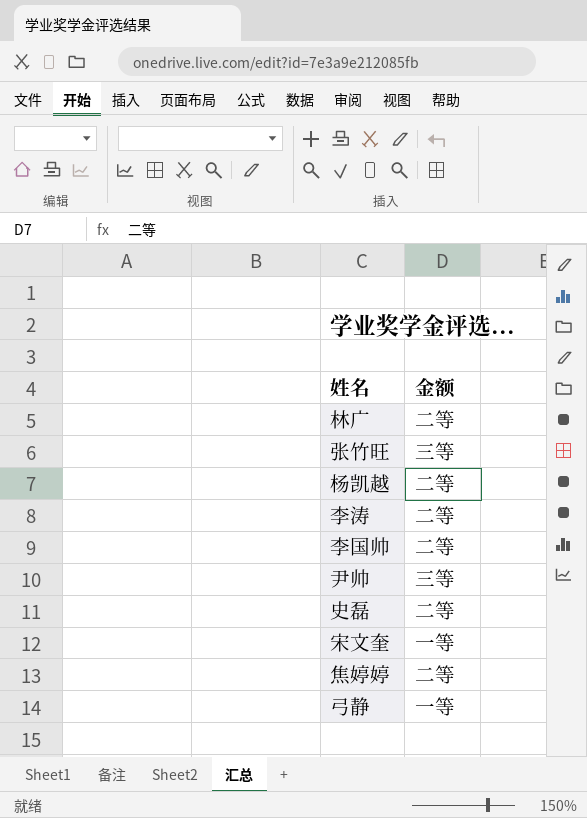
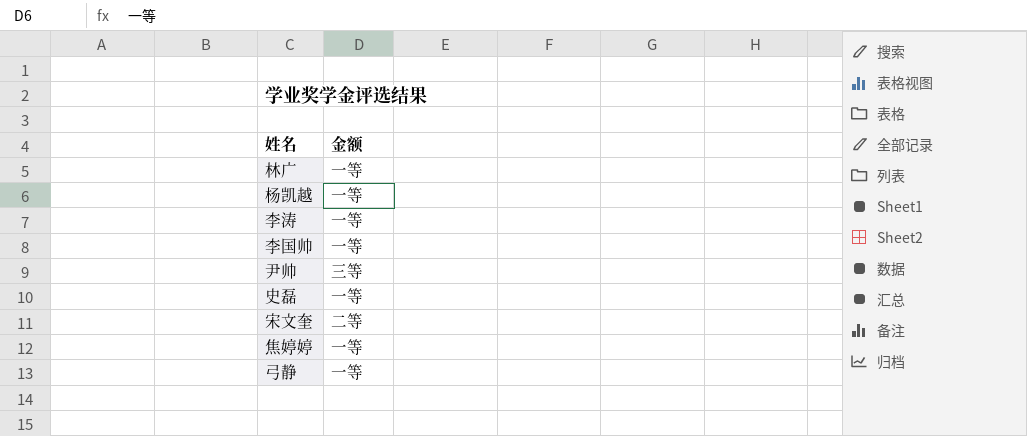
row 张竹旺: 三等 -> none
林广 | 金额: 二等 -> 一等
杨凯越 | 金额: 二等 -> 一等
李涛 | 金额: 二等 -> 一等
李国帅 | 金额: 二等 -> 一等
史磊 | 金额: 二等 -> 一等
宋文奎 | 金额: 一等 -> 二等
焦婷婷 | 金额: 二等 -> 一等

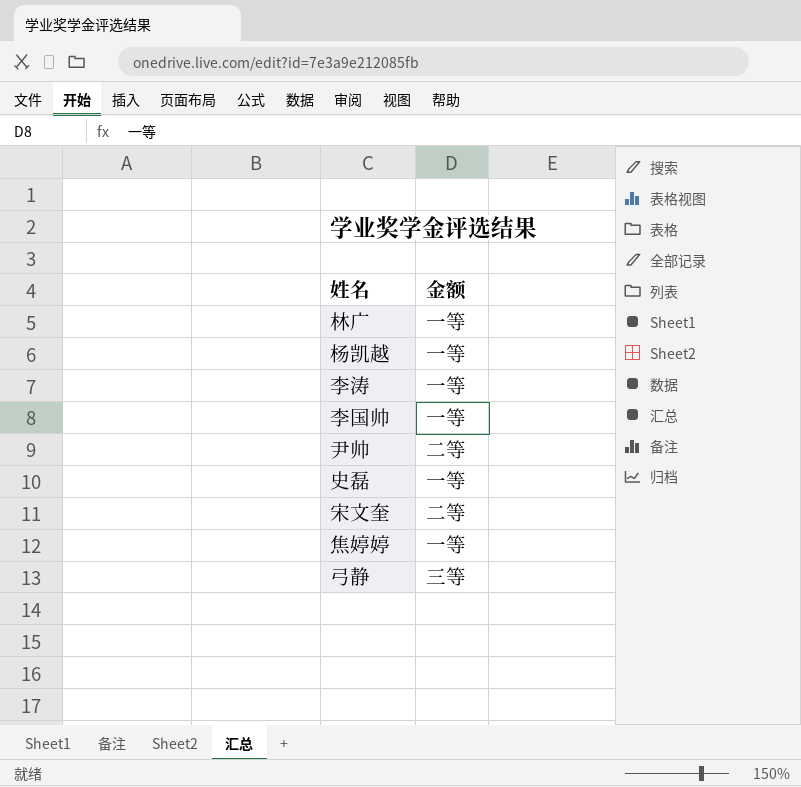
尹帅 | 金额: 三等 -> 二等
弓静 | 金额: 一等 -> 三等

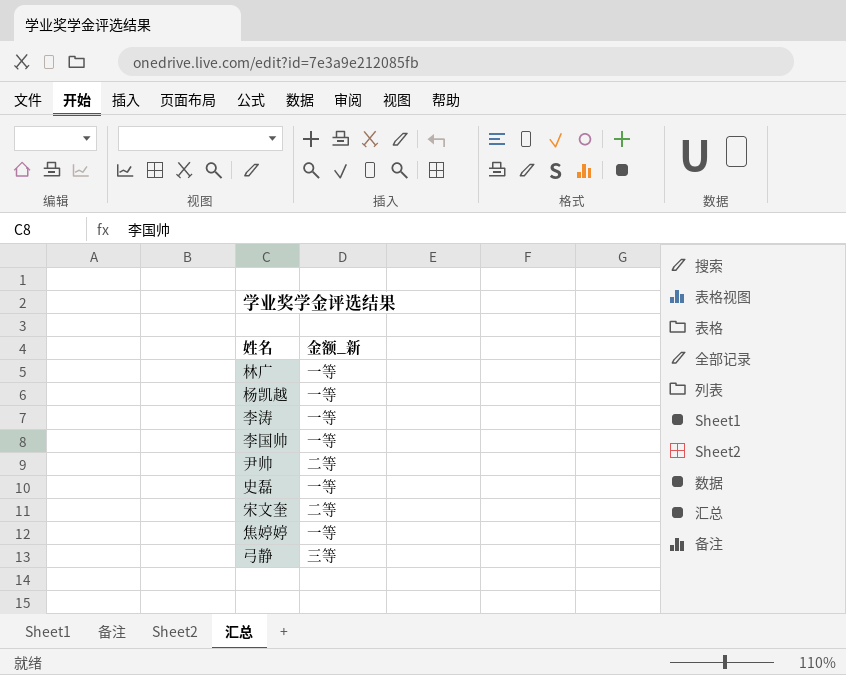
column name: 金额 -> 金额_新

